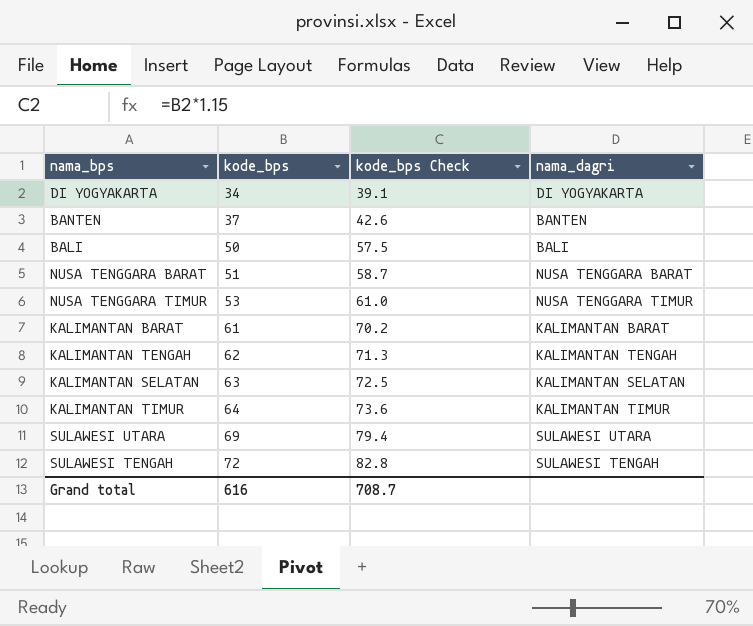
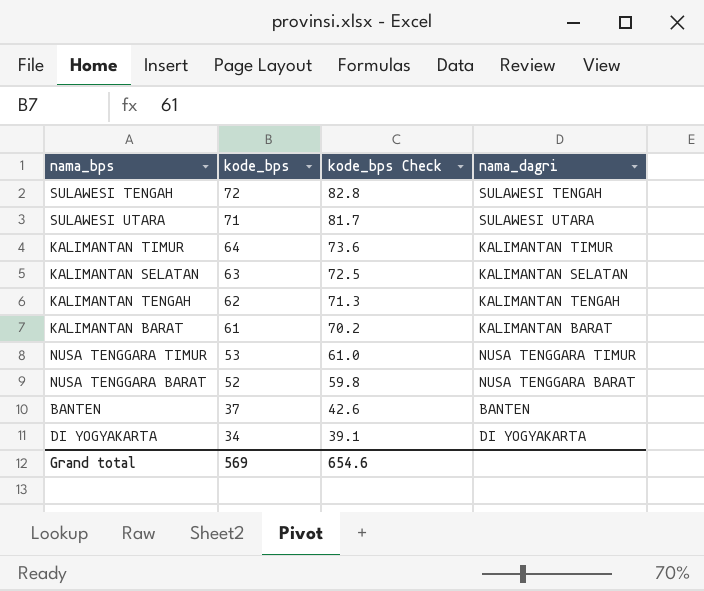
row order: kode_bps ascending -> kode_bps descending
row BALI: 50 | 57.5 | BALI -> none
SULAWESI UTARA | kode_bps: 69 -> 71
SULAWESI UTARA | kode_bps Check: 79.4 -> 81.7
NUSA TENGGARA BARAT | kode_bps: 51 -> 52
NUSA TENGGARA BARAT | kode_bps Check: 58.7 -> 59.8
Grand total | kode_bps: 616 -> 569
Grand total | kode_bps Check: 708.7 -> 654.6

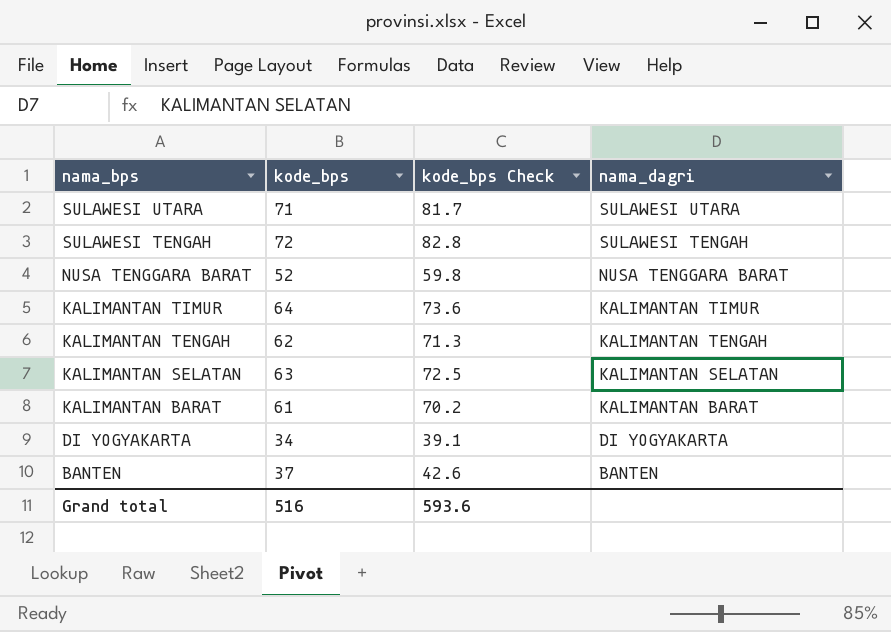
row order: kode_bps descending -> nama_bps descending
row NUSA TENGGARA TIMUR: 53 | 61.0 | NUSA TENGGARA TIMUR -> none
Grand total | kode_bps: 569 -> 516
Grand total | kode_bps Check: 654.6 -> 593.6

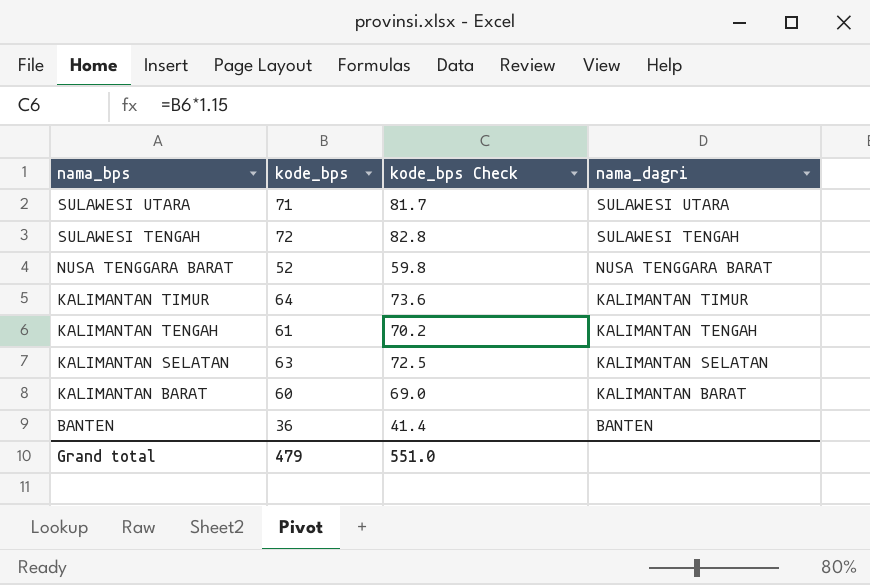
row DI YOGYAKARTA: 34 | 39.1 | DI YOGYAKARTA -> none
KALIMANTAN TENGAH | kode_bps: 62 -> 61
KALIMANTAN TENGAH | kode_bps Check: 71.3 -> 70.2
KALIMANTAN BARAT | kode_bps: 61 -> 60
KALIMANTAN BARAT | kode_bps Check: 70.2 -> 69.0
BANTEN | kode_bps: 37 -> 36
BANTEN | kode_bps Check: 42.6 -> 41.4
Grand total | kode_bps: 516 -> 479
Grand total | kode_bps Check: 593.6 -> 551.0

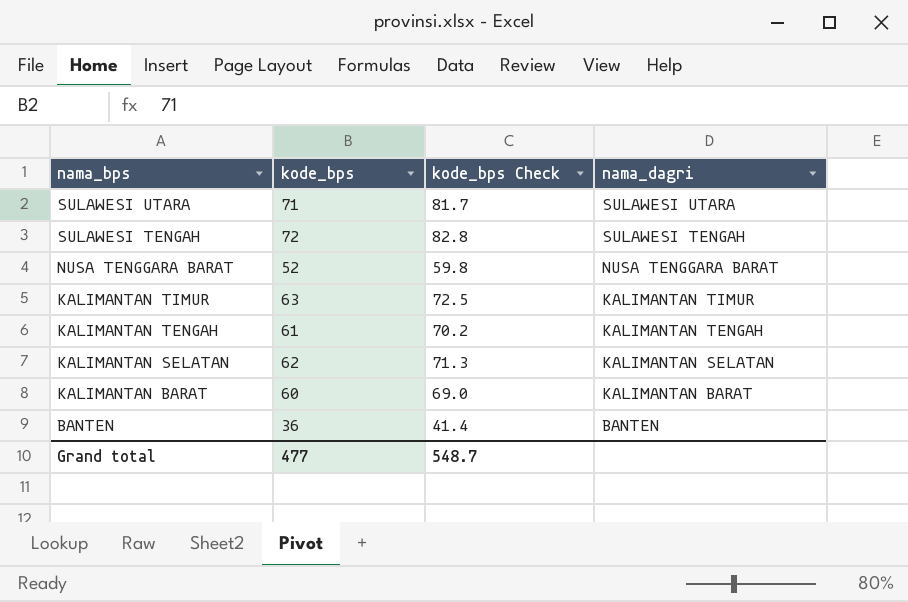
KALIMANTAN TIMUR | kode_bps: 64 -> 63
KALIMANTAN TIMUR | kode_bps Check: 73.6 -> 72.5
KALIMANTAN SELATAN | kode_bps: 63 -> 62
KALIMANTAN SELATAN | kode_bps Check: 72.5 -> 71.3
Grand total | kode_bps: 479 -> 477
Grand total | kode_bps Check: 551.0 -> 548.7

